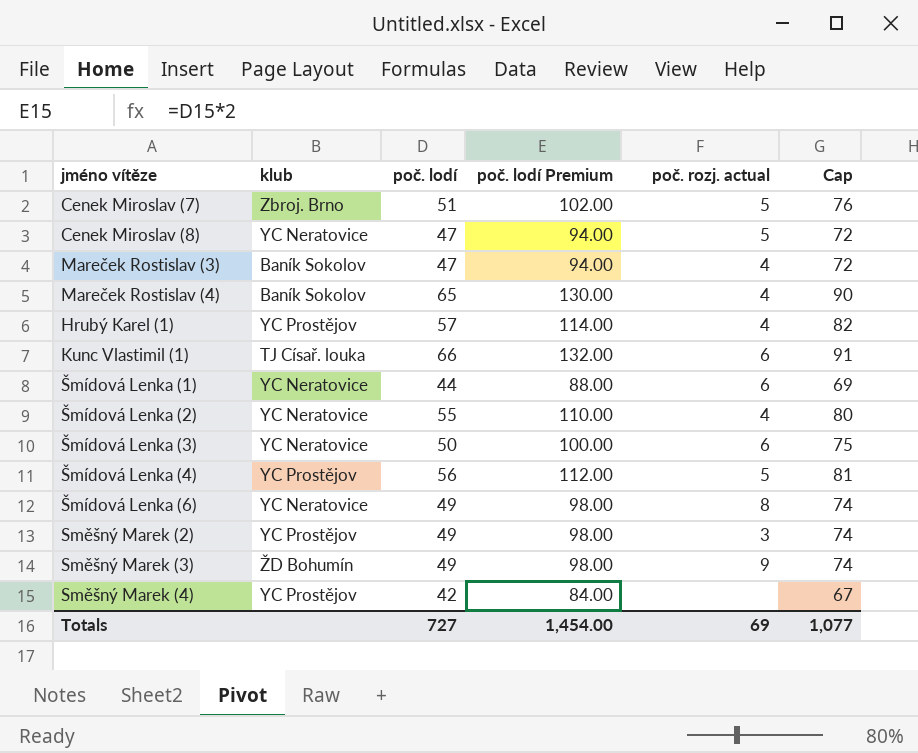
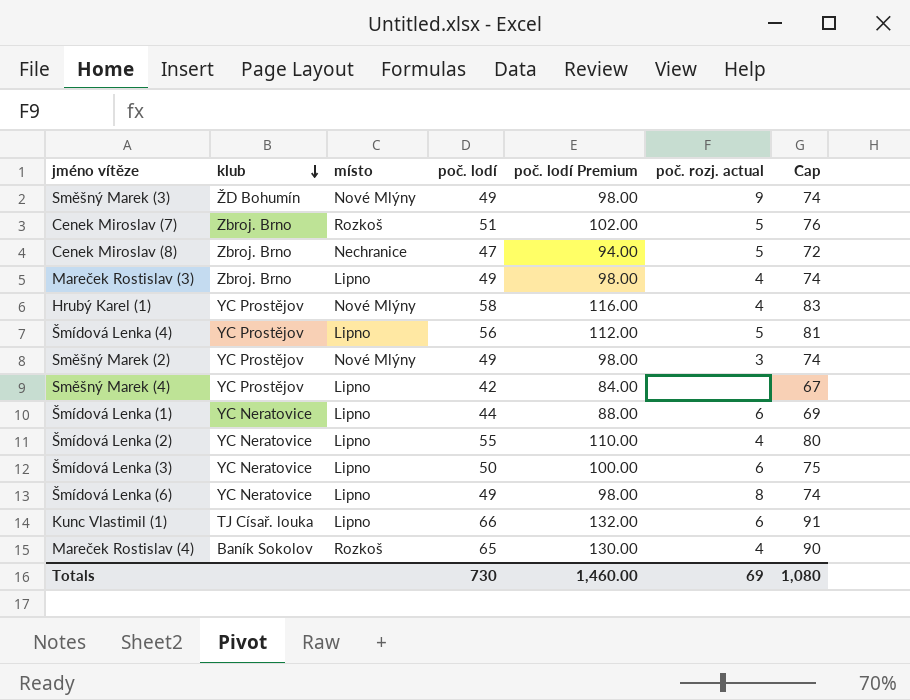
row order: none -> klub descending
column místo | position: none -> 3
Cenek Miroslav (8) | klub: YC Neratovice -> Zbroj. Brno
Mareček Rostislav (3) | klub: Baník Sokolov -> Zbroj. Brno
Mareček Rostislav (3) | poč. lodí: 47 -> 49
Mareček Rostislav (3) | poč. lodí Premium: 94.00 -> 98.00
Mareček Rostislav (3) | Cap: 72 -> 74
Hrubý Karel (1) | poč. lodí: 57 -> 58
Hrubý Karel (1) | poč. lodí Premium: 114.00 -> 116.00
Hrubý Karel (1) | Cap: 82 -> 83
Totals | poč. lodí: 727 -> 730
Totals | poč. lodí Premium: 1,454.00 -> 1,460.00
Totals | Cap: 1,077 -> 1,080

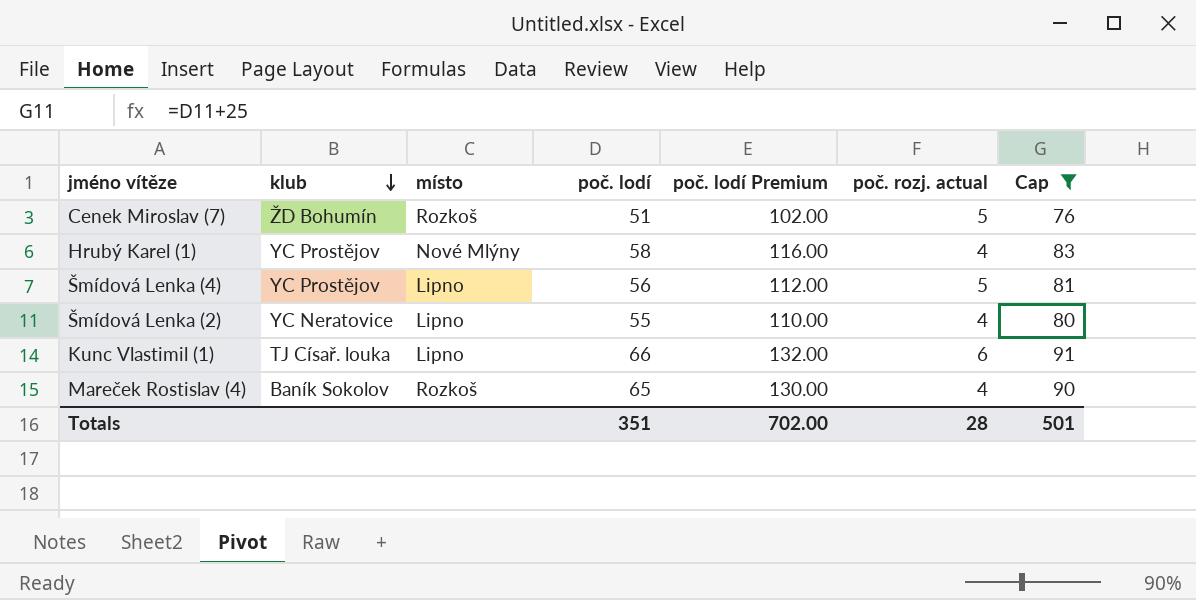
filter: none -> Cap >= 76
Cenek Miroslav (7) | klub: Zbroj. Brno -> ŽD Bohumín
Totals | poč. lodí: 730 -> 351
Totals | poč. lodí Premium: 1,460.00 -> 702.00
Totals | poč. rozj. actual: 69 -> 28
Totals | Cap: 1,080 -> 501

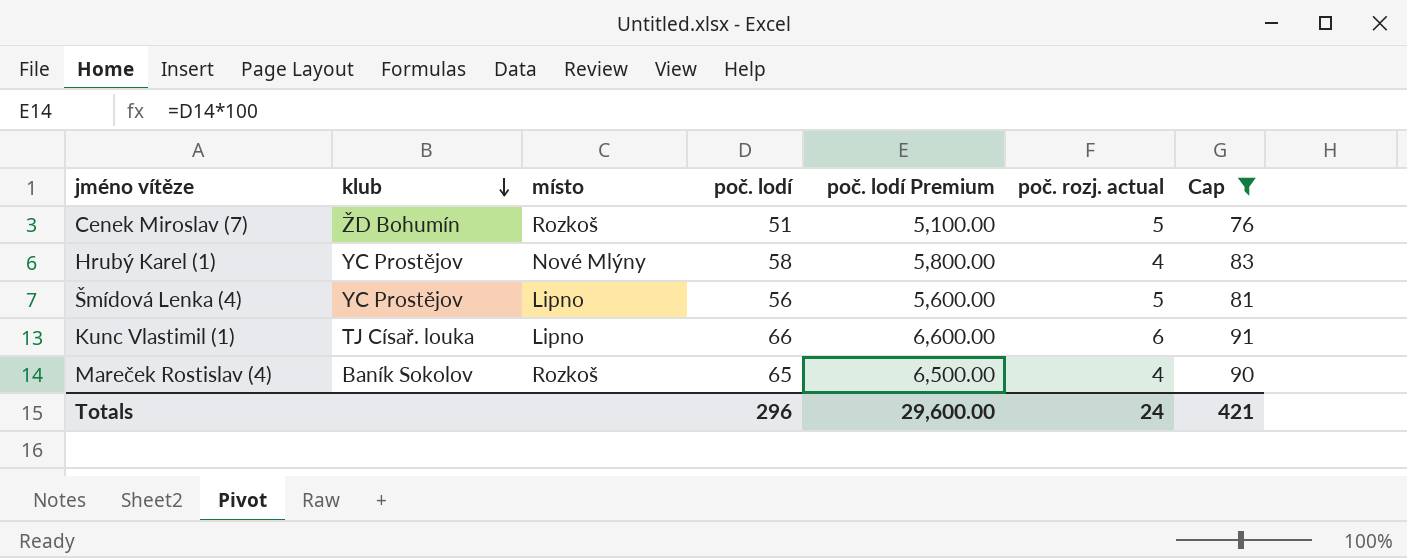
column poč. lodí Premium | formula: [poč. lodí] * 2 -> [poč. lodí] * 100
row Šmídová Lenka (2): YC Neratovice | Lipno | 55 | 110.00 | 4 | 80 -> none
Totals | poč. lodí: 351 -> 296
Totals | poč. lodí Premium: 702.00 -> 29,600.00
Totals | poč. rozj. actual: 28 -> 24
Totals | Cap: 501 -> 421

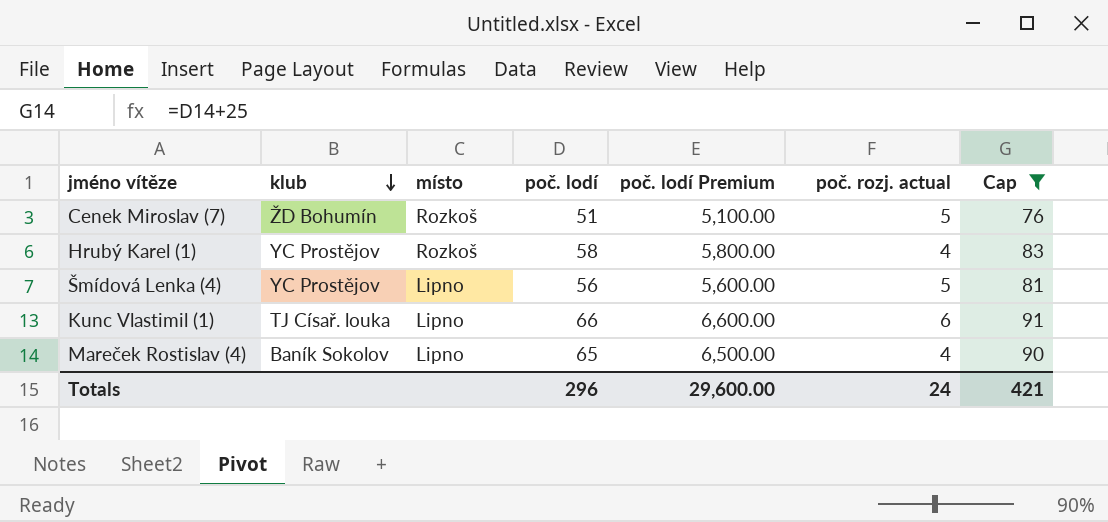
Hrubý Karel (1) | místo: Nové Mlýny -> Rozkoš
Mareček Rostislav (4) | místo: Rozkoš -> Lipno

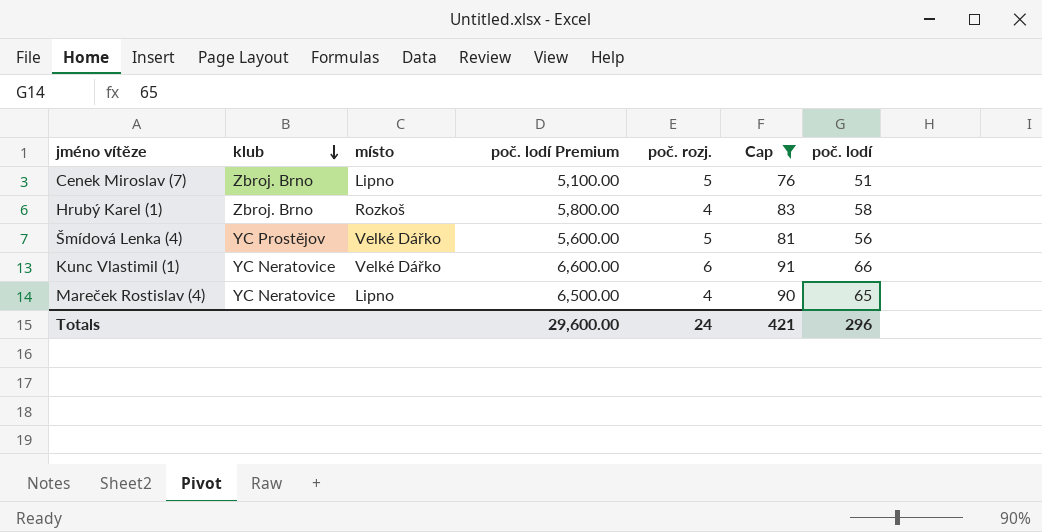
column name: poč. rozj. actual -> poč. rozj.
column poč. lodí | position: 4 -> 7
Cenek Miroslav (7) | klub: ŽD Bohumín -> Zbroj. Brno
Cenek Miroslav (7) | místo: Rozkoš -> Lipno
Hrubý Karel (1) | klub: YC Prostějov -> Zbroj. Brno
Šmídová Lenka (4) | místo: Lipno -> Velké Dářko
Kunc Vlastimil (1) | klub: TJ Císař. louka -> YC Neratovice
Kunc Vlastimil (1) | místo: Lipno -> Velké Dářko
Mareček Rostislav (4) | klub: Baník Sokolov -> YC Neratovice

